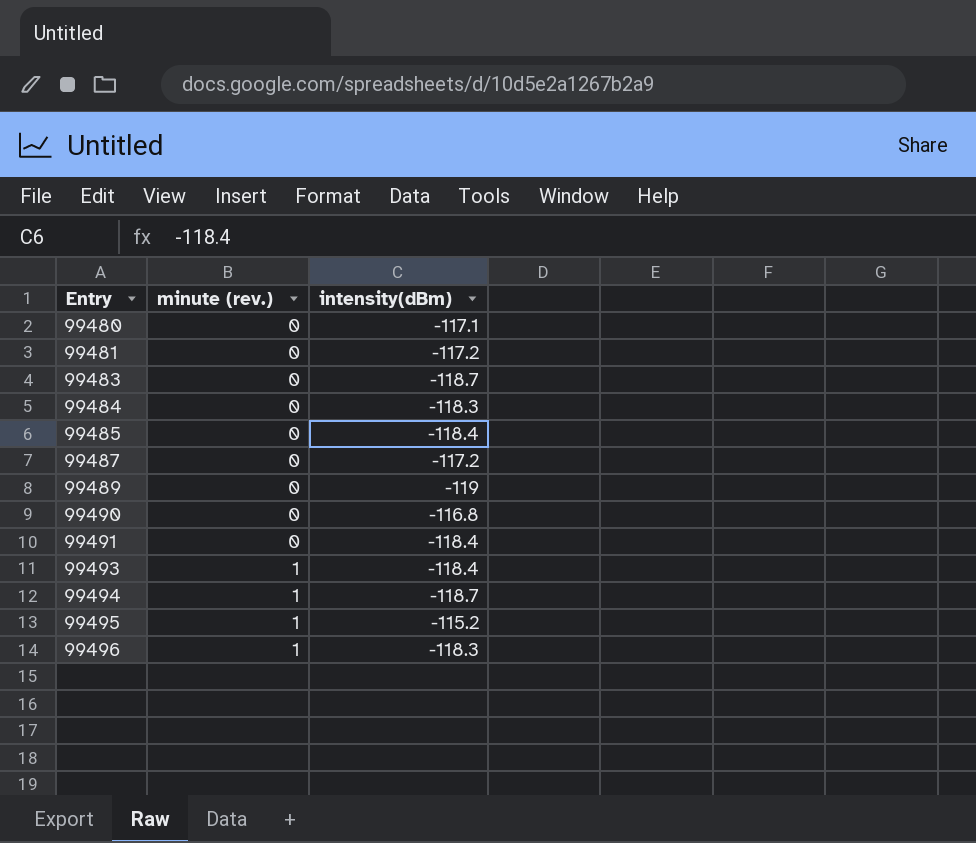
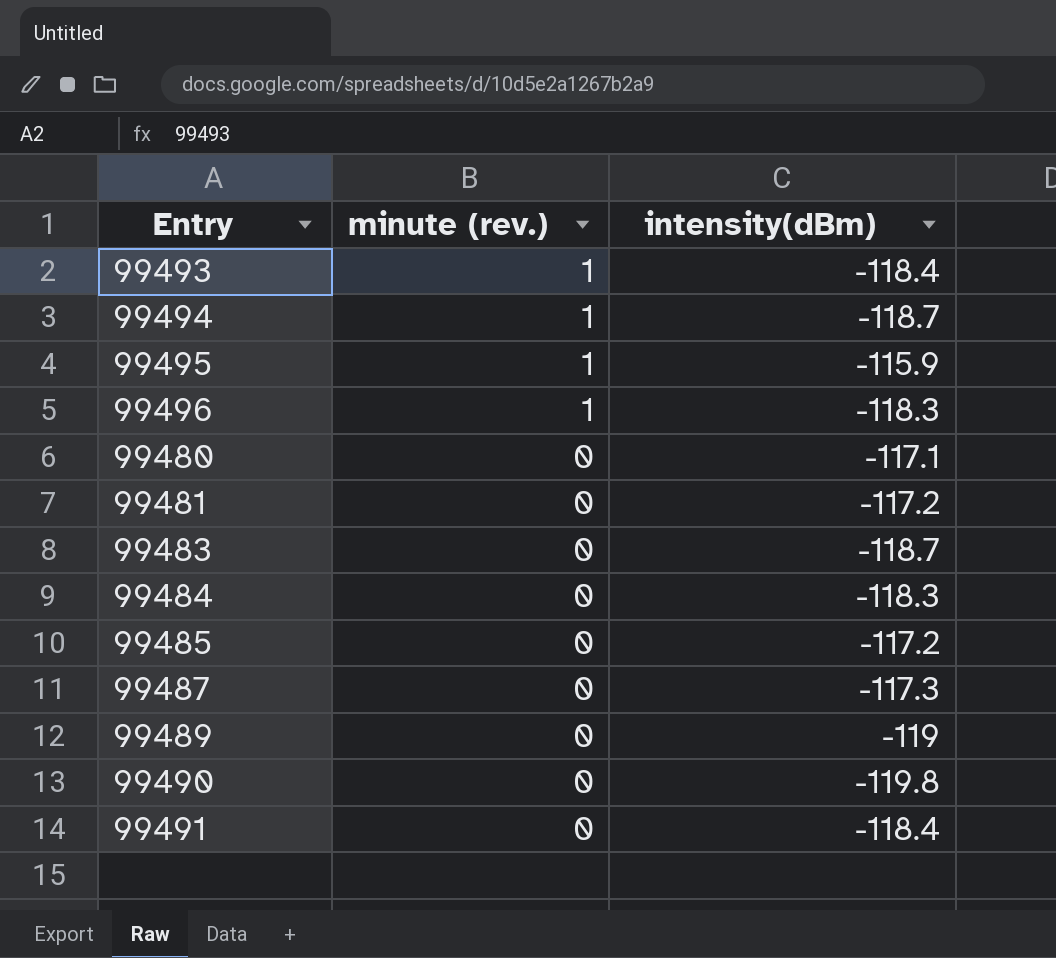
row order: Entry ascending -> minute (rev.) descending
99495 | intensity(dBm): -115.2 -> -115.9
99485 | intensity(dBm): -118.4 -> -117.2
99487 | intensity(dBm): -117.2 -> -117.3
99490 | intensity(dBm): -116.8 -> -119.8

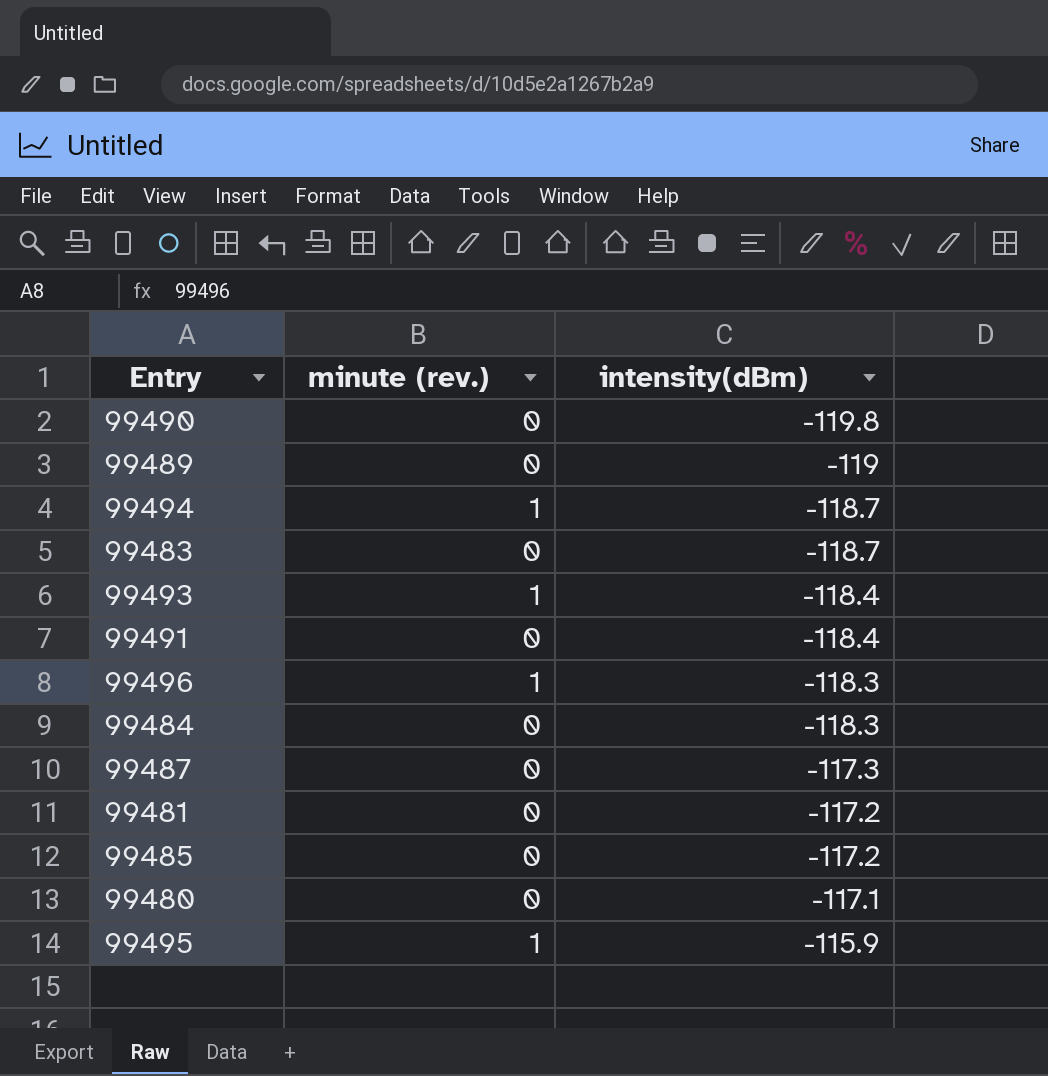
row order: minute (rev.) descending -> intensity(dBm) ascending

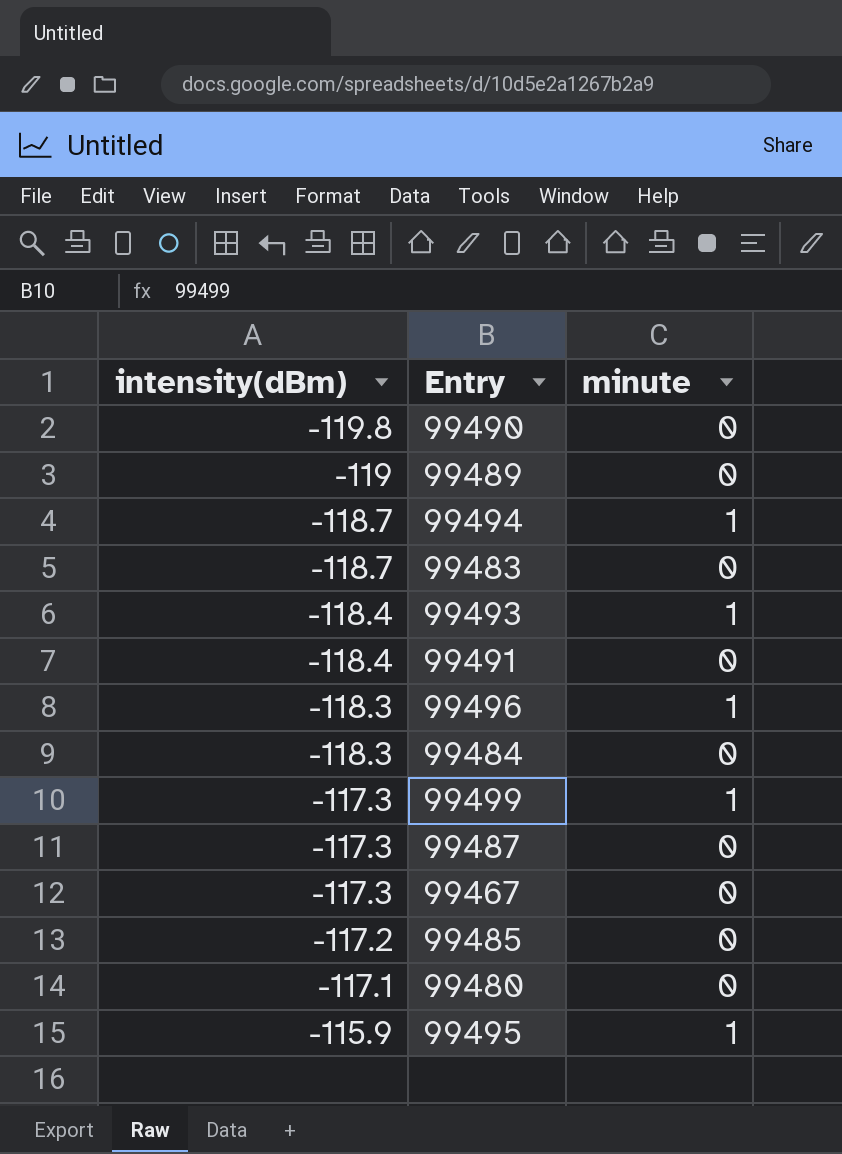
column intensity(dBm) | position: 3 -> 1
column name: minute (rev.) -> minute
row 99481: 0 | -117.2 -> none
row 99499: none -> -117.3 | 1
row 99467: none -> -117.3 | 0

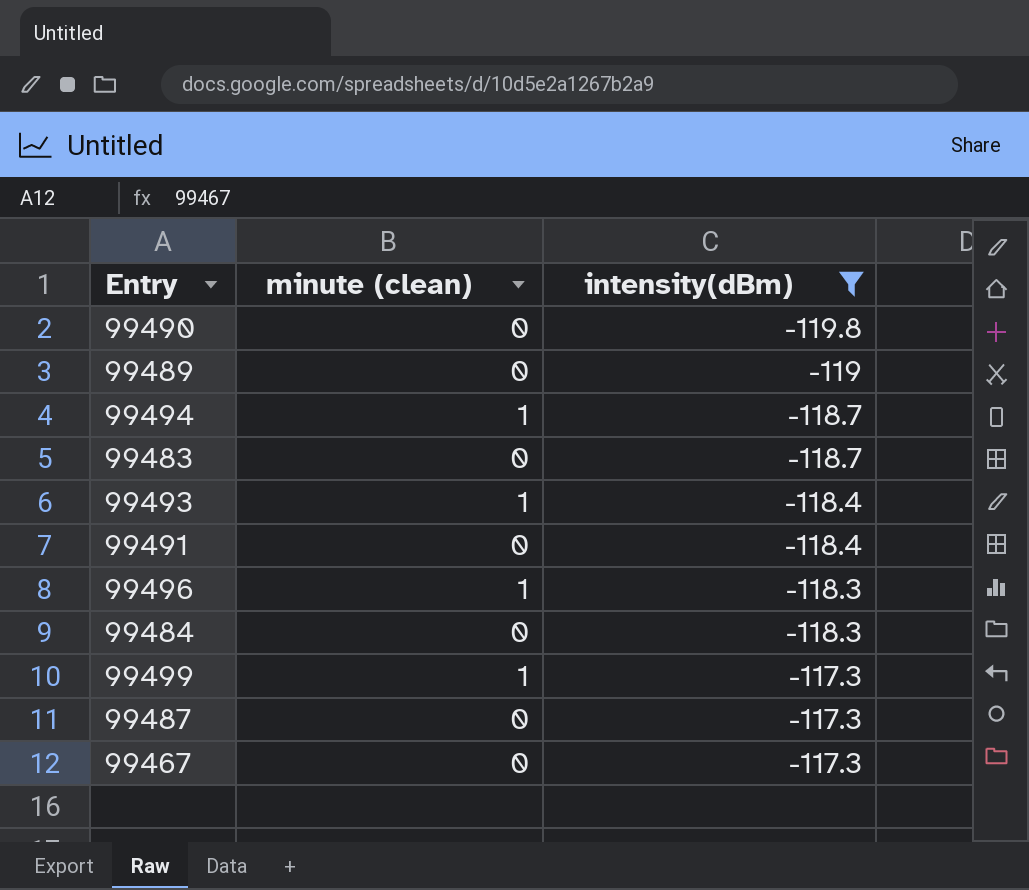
filter: none -> intensity(dBm) <= -117.3
column name: minute -> minute (clean)
column intensity(dBm) | position: 1 -> 3

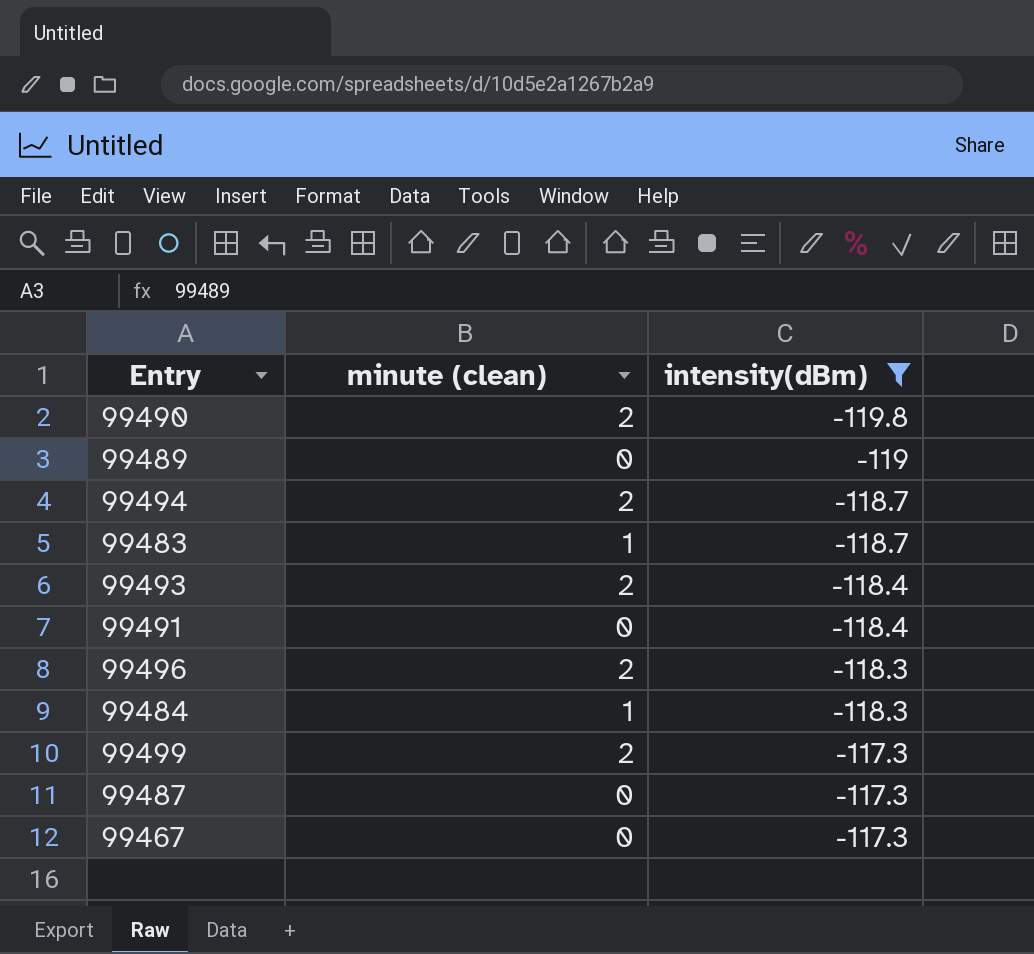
99490 | minute (clean): 0 -> 2
99494 | minute (clean): 1 -> 2
99483 | minute (clean): 0 -> 1
99493 | minute (clean): 1 -> 2
99496 | minute (clean): 1 -> 2
99484 | minute (clean): 0 -> 1
99499 | minute (clean): 1 -> 2

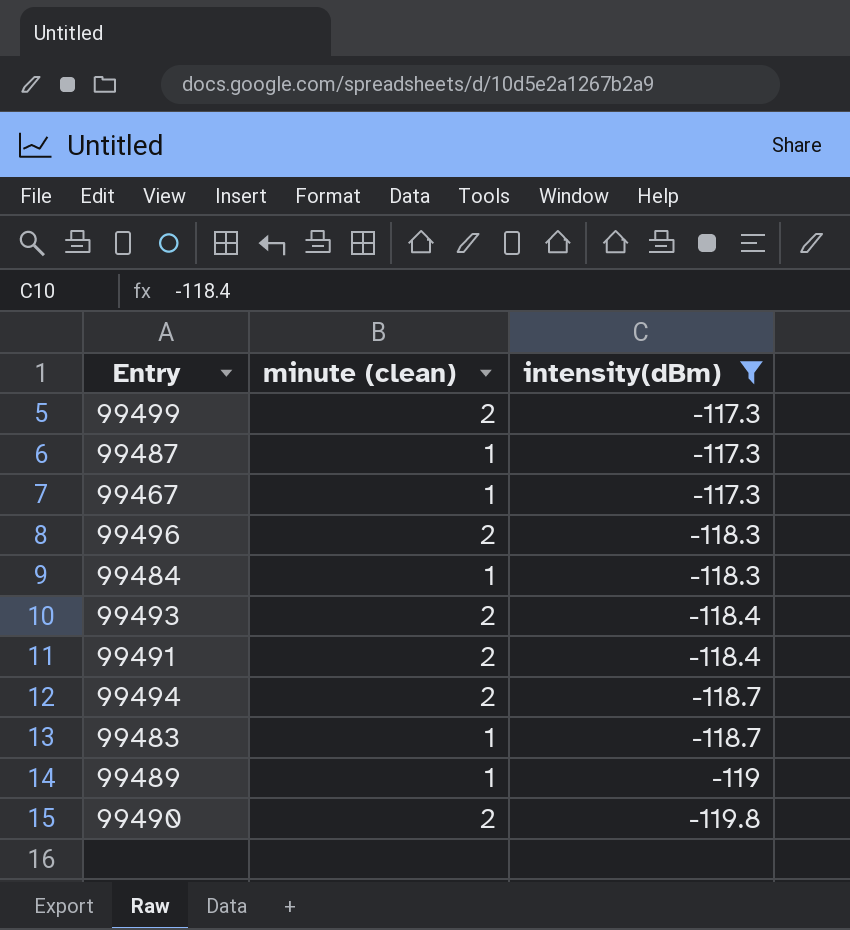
row order: intensity(dBm) ascending -> intensity(dBm) descending
99487 | minute (clean): 0 -> 1
99467 | minute (clean): 0 -> 1
99491 | minute (clean): 0 -> 2
99489 | minute (clean): 0 -> 1

